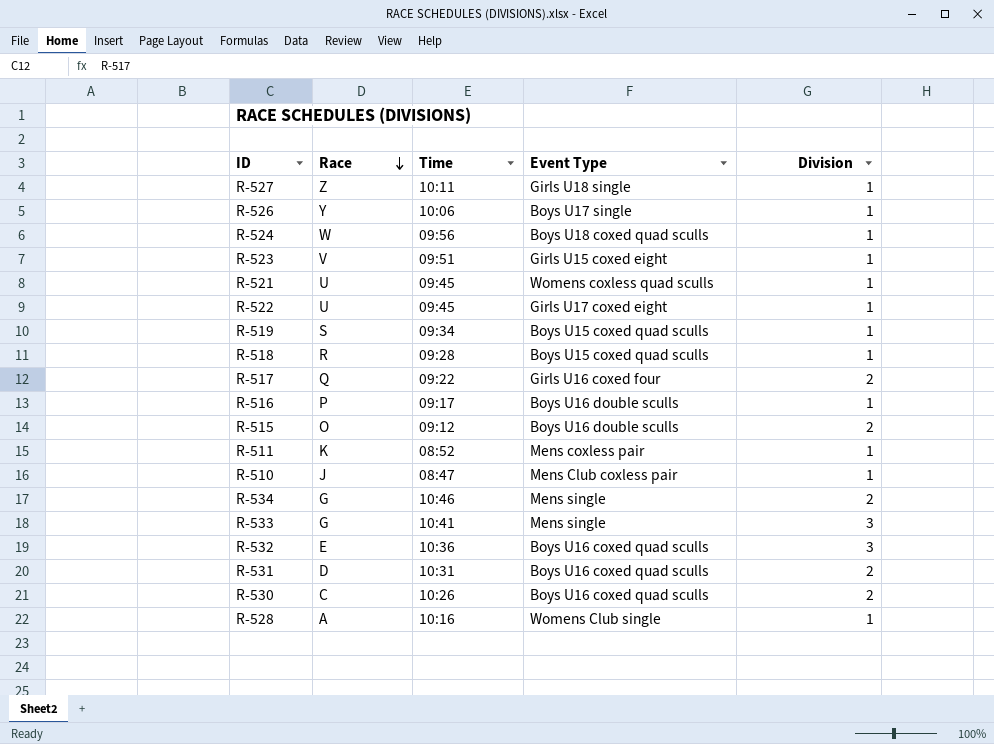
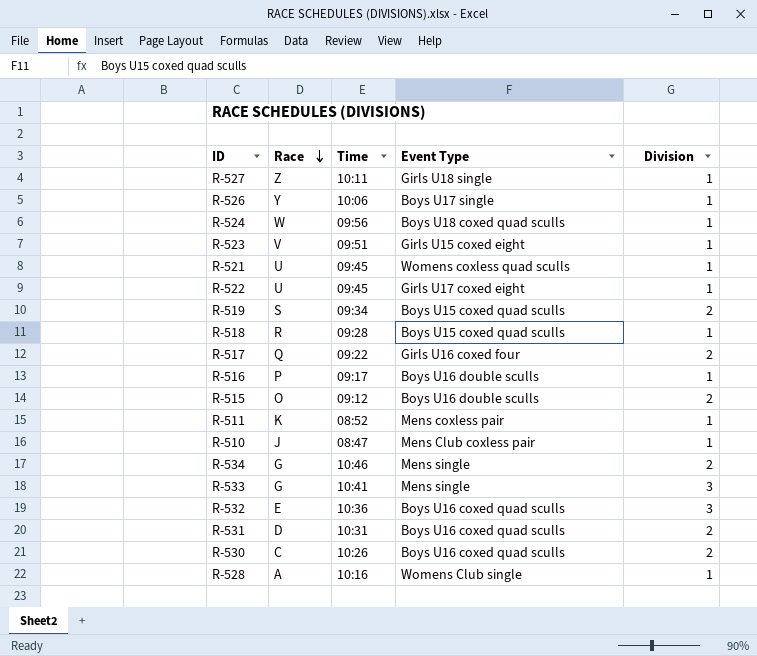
R-519 | Division: 1 -> 2

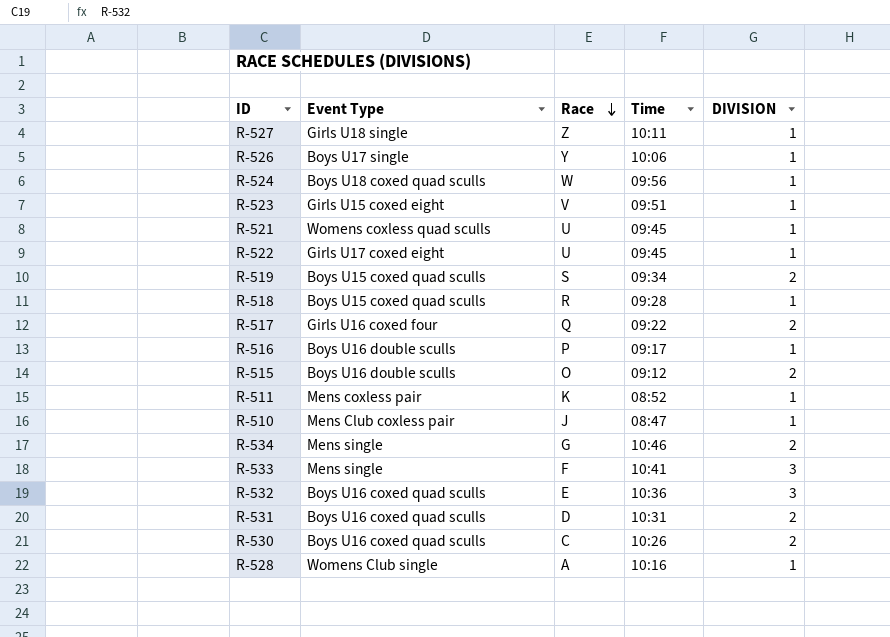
column Event Type | position: 4 -> 2
column name: Division -> DIVISION
R-533 | Race: G -> F

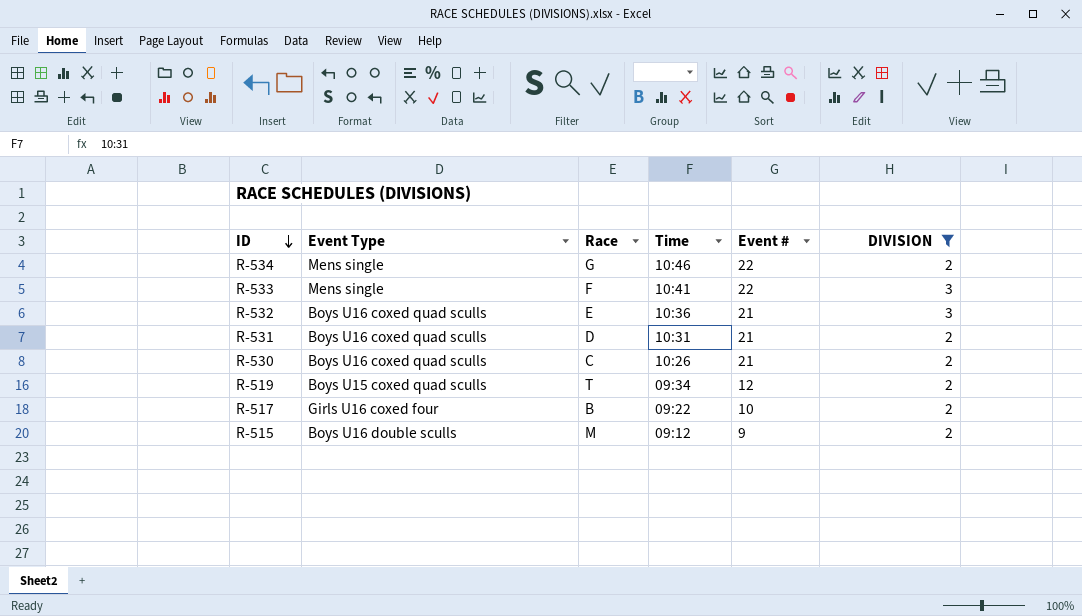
filter: none -> DIVISION != 1
row order: Race descending -> ID descending
column Event # | position: none -> 5
R-519 | Race: S -> T
R-517 | Race: Q -> B
R-515 | Race: O -> M

